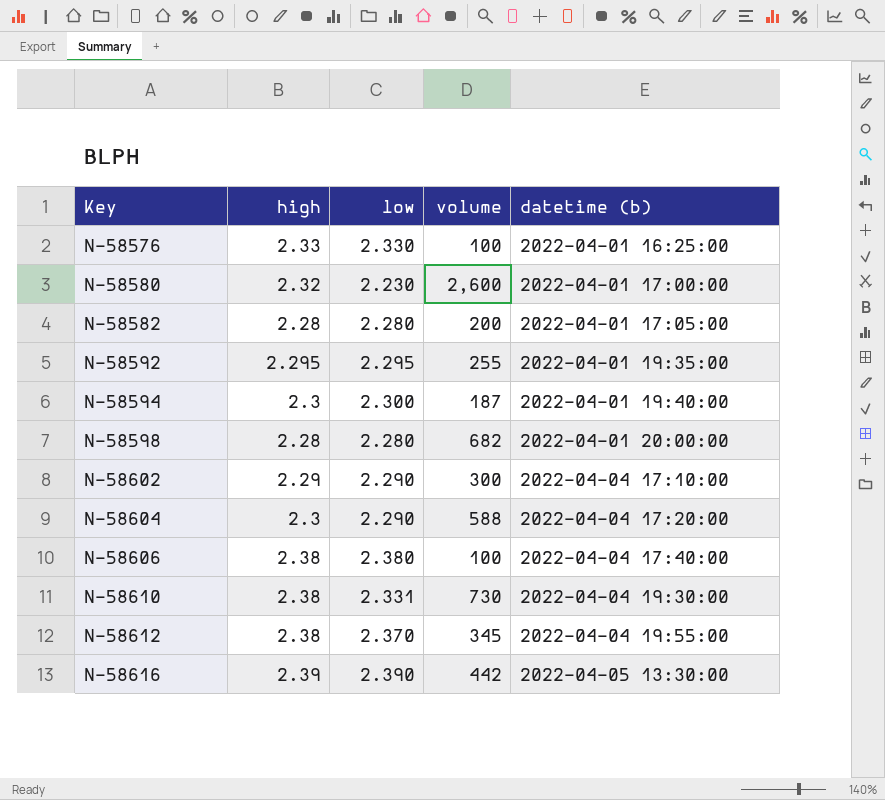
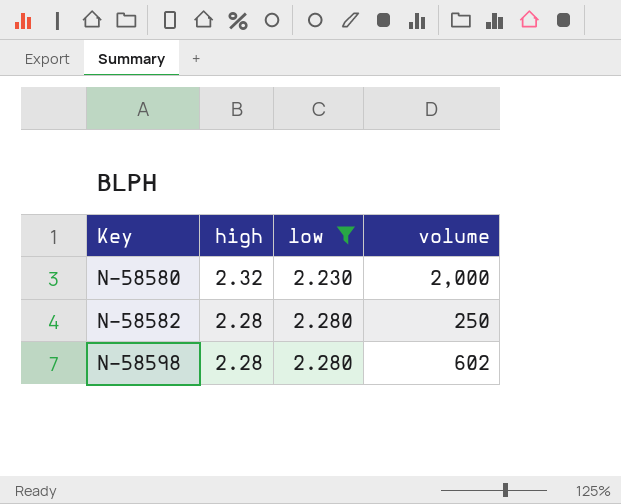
filter: none -> low <= 2.280
column datetime (b) | position: 5 -> none
N-58580 | volume: 2,600 -> 2,000
N-58582 | volume: 200 -> 250
N-58598 | volume: 682 -> 602

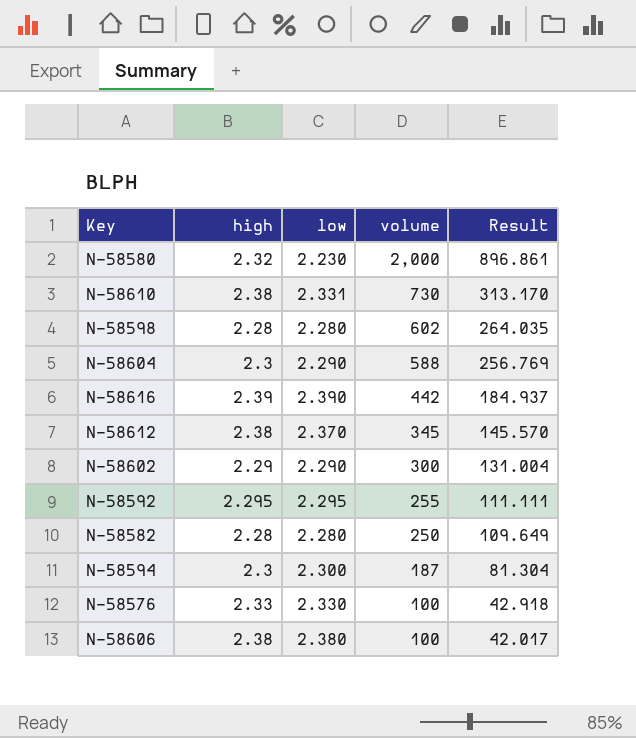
filter: low <= 2.280 -> none
row order: Key ascending -> volume descending
column Result | formula: none -> [volume] / [low]

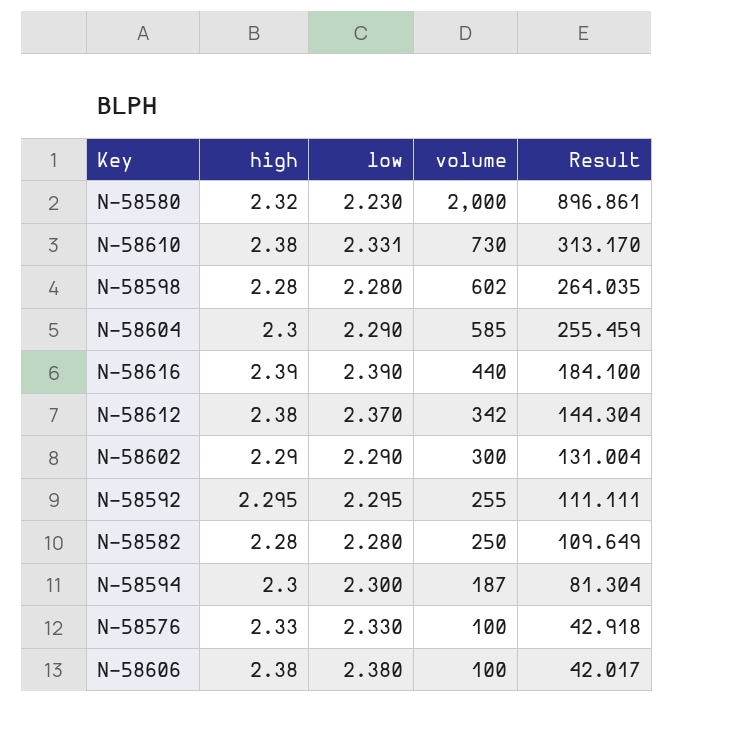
N-58604 | volume: 588 -> 585
N-58604 | Result: 256.769 -> 255.459
N-58616 | volume: 442 -> 440
N-58616 | Result: 184.937 -> 184.100
N-58612 | volume: 345 -> 342
N-58612 | Result: 145.570 -> 144.304

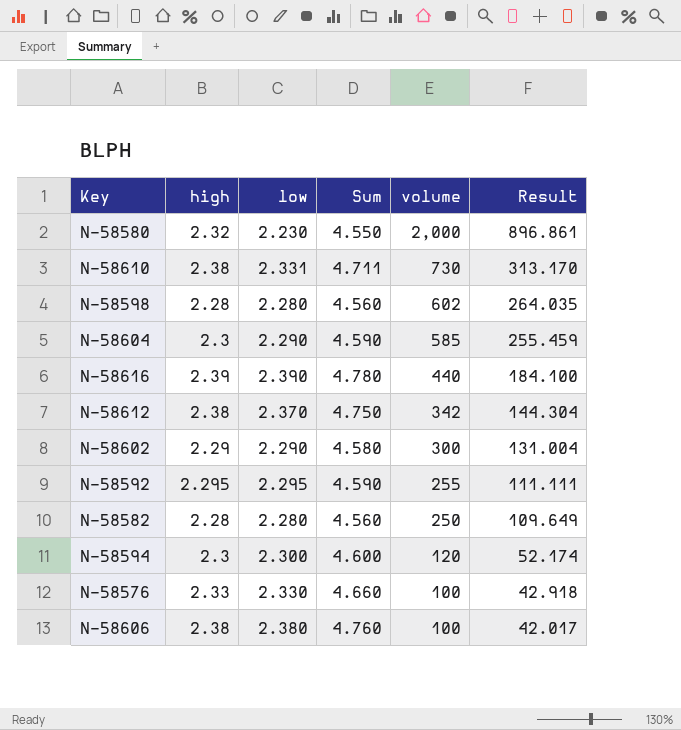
column Sum | formula: none -> [high] + [low]
N-58594 | volume: 187 -> 120
N-58594 | Result: 81.304 -> 52.174

